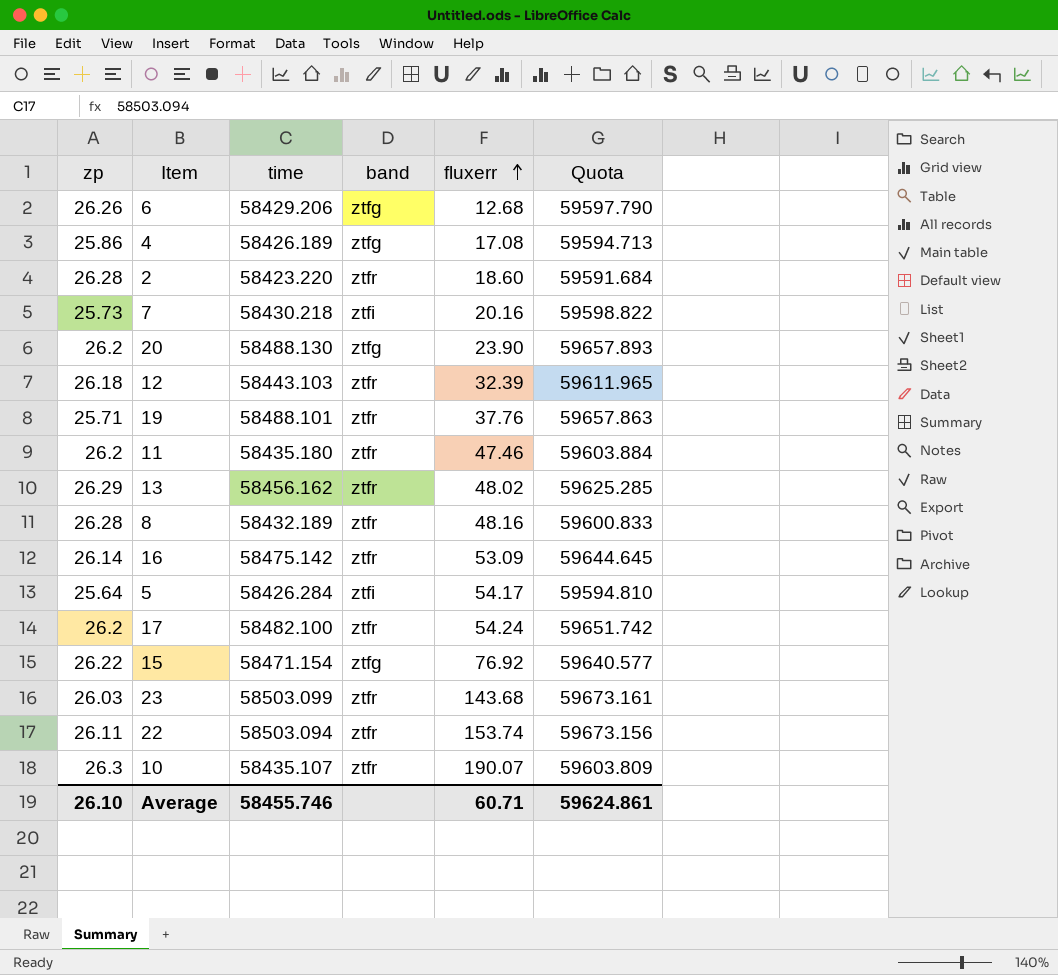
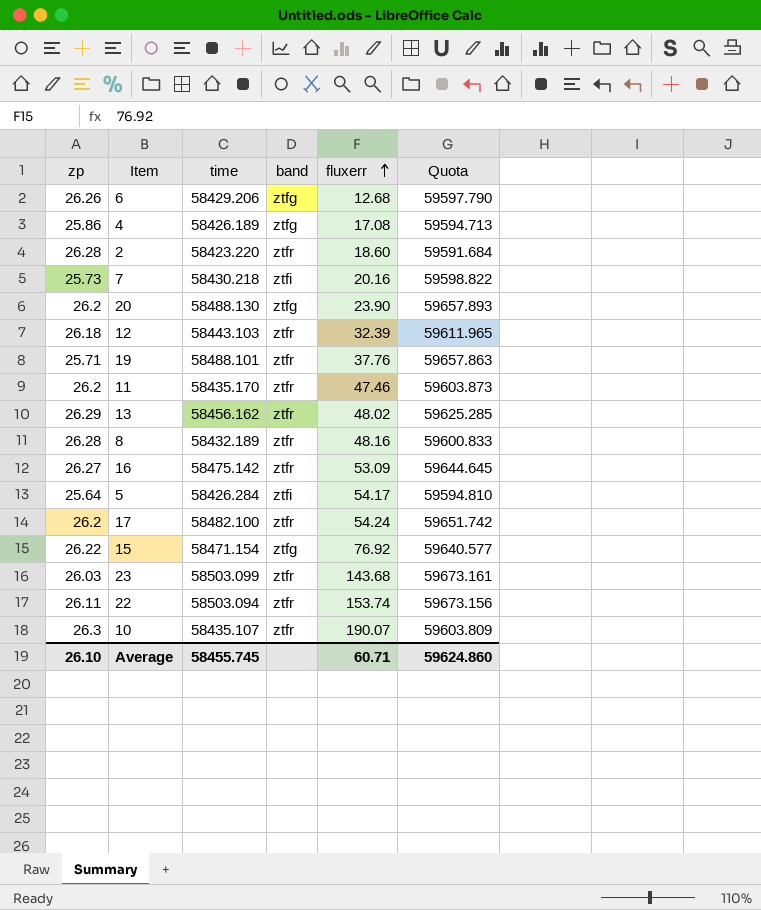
11 | time: 58435.180 -> 58435.170
11 | Quota: 59603.884 -> 59603.873
16 | zp: 26.14 -> 26.27
Average | time: 58455.746 -> 58455.745
Average | Quota: 59624.861 -> 59624.860

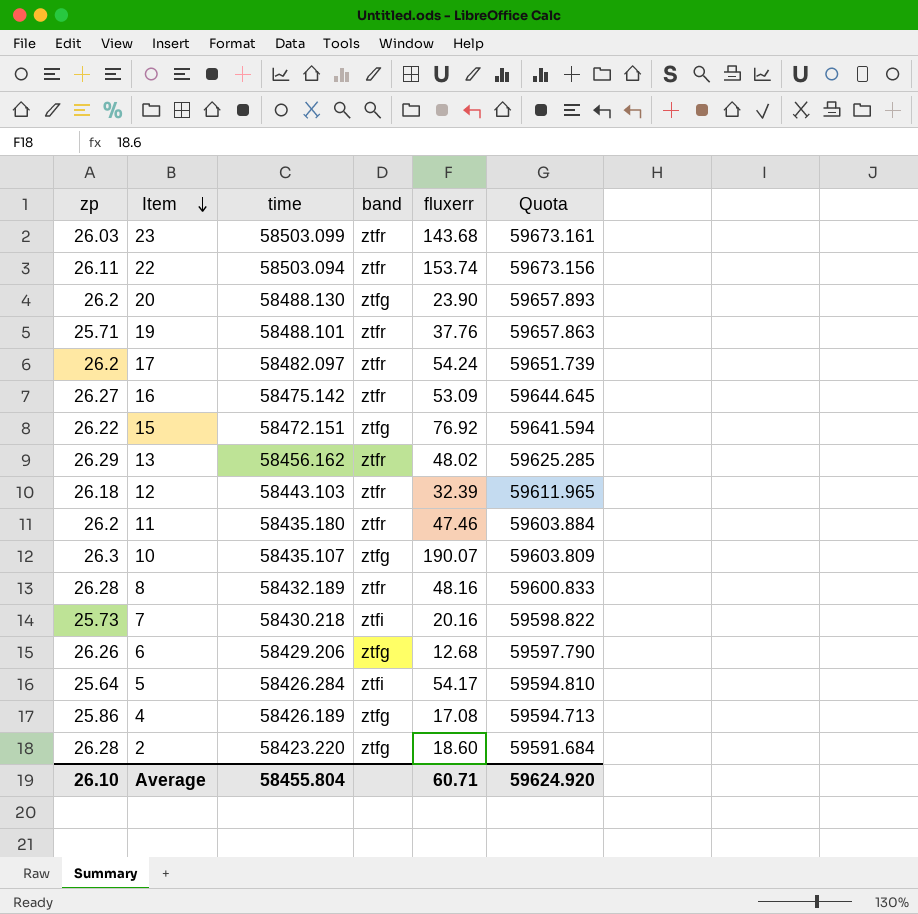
row order: fluxerr ascending -> Item descending
17 | time: 58482.100 -> 58482.097
17 | Quota: 59651.742 -> 59651.739
15 | time: 58471.154 -> 58472.151
15 | Quota: 59640.577 -> 59641.594
11 | time: 58435.170 -> 58435.180
11 | Quota: 59603.873 -> 59603.884
10 | band: ztfr -> ztfg
2 | band: ztfr -> ztfg
Average | time: 58455.745 -> 58455.804
Average | Quota: 59624.860 -> 59624.920

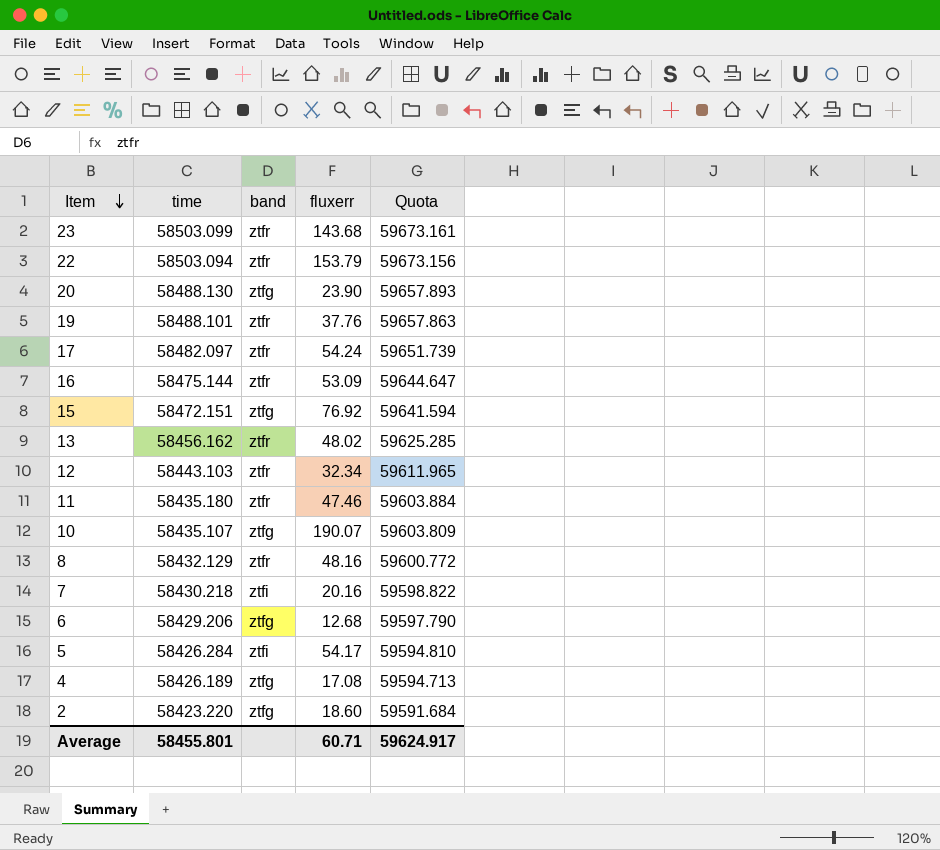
column zp | position: 1 -> none
22 | fluxerr: 153.74 -> 153.79
16 | time: 58475.142 -> 58475.144
16 | Quota: 59644.645 -> 59644.647
12 | fluxerr: 32.39 -> 32.34
8 | time: 58432.189 -> 58432.129
8 | Quota: 59600.833 -> 59600.772
Average | time: 58455.804 -> 58455.801
Average | Quota: 59624.920 -> 59624.917

